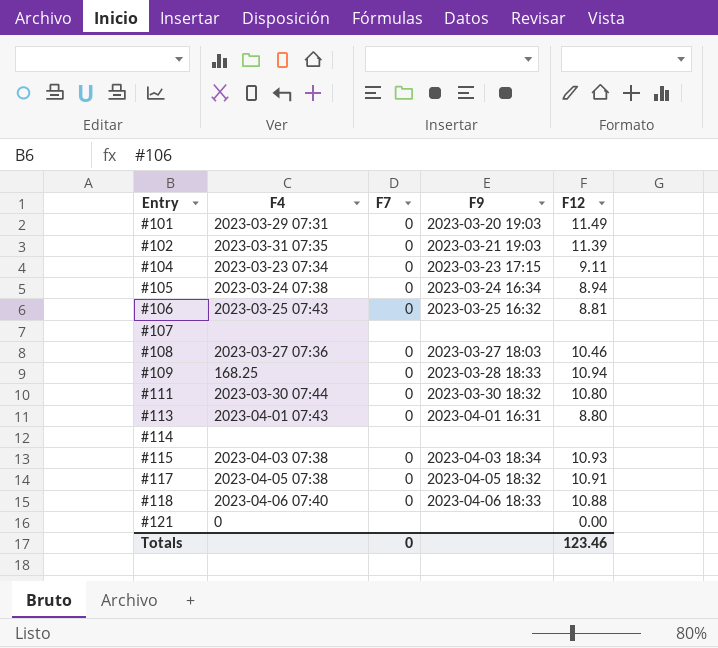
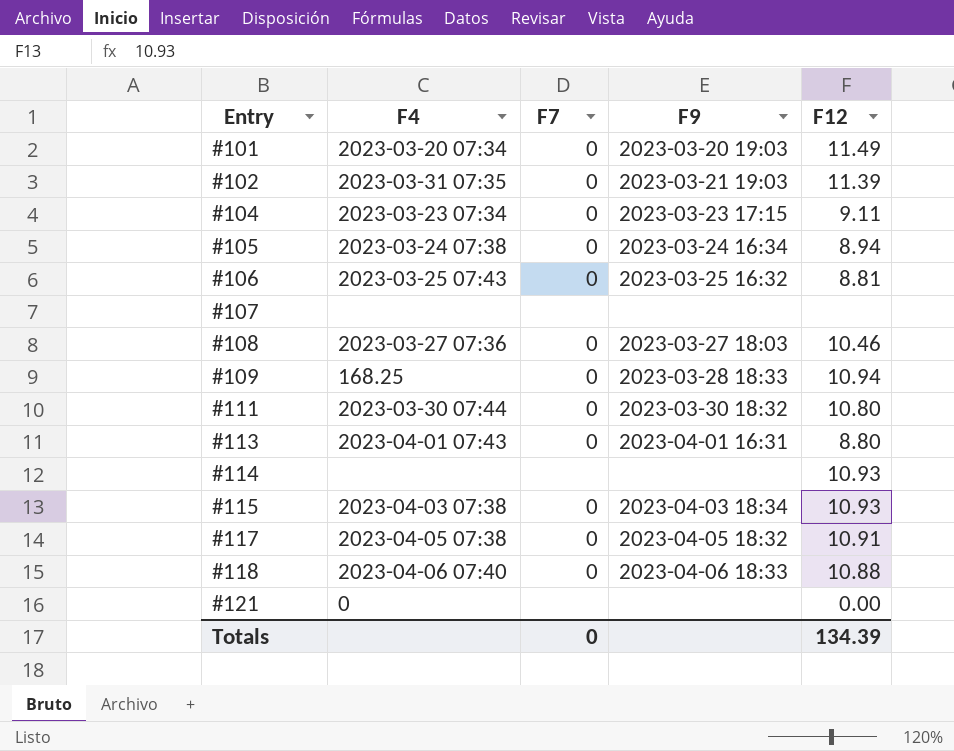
#101 | F4: 2023-03-29 07:31 -> 2023-03-20 07:34
#114 | F12: none -> 10.93
Totals | F12: 123.46 -> 134.39

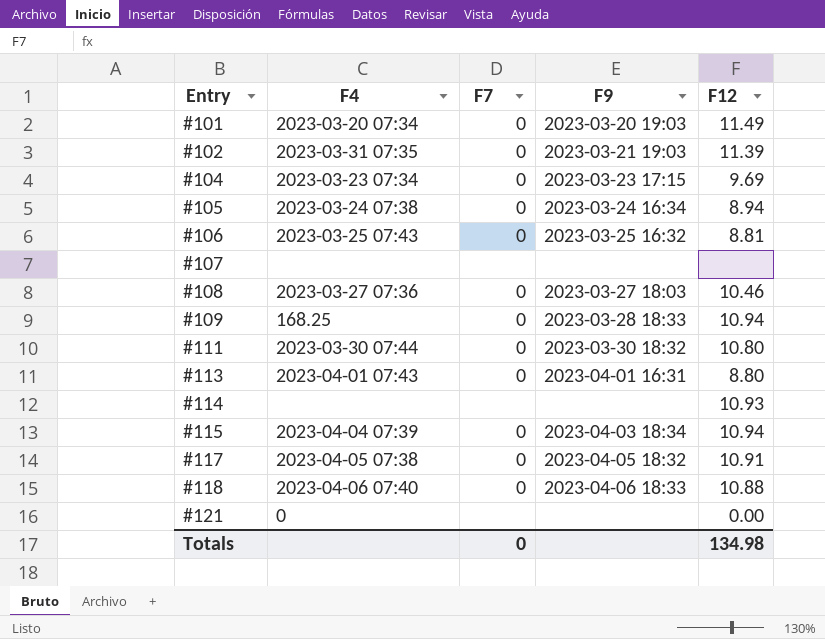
#104 | F12: 9.11 -> 9.69
#115 | F4: 2023-04-03 07:38 -> 2023-04-04 07:39
#115 | F12: 10.93 -> 10.94
Totals | F12: 134.39 -> 134.98

